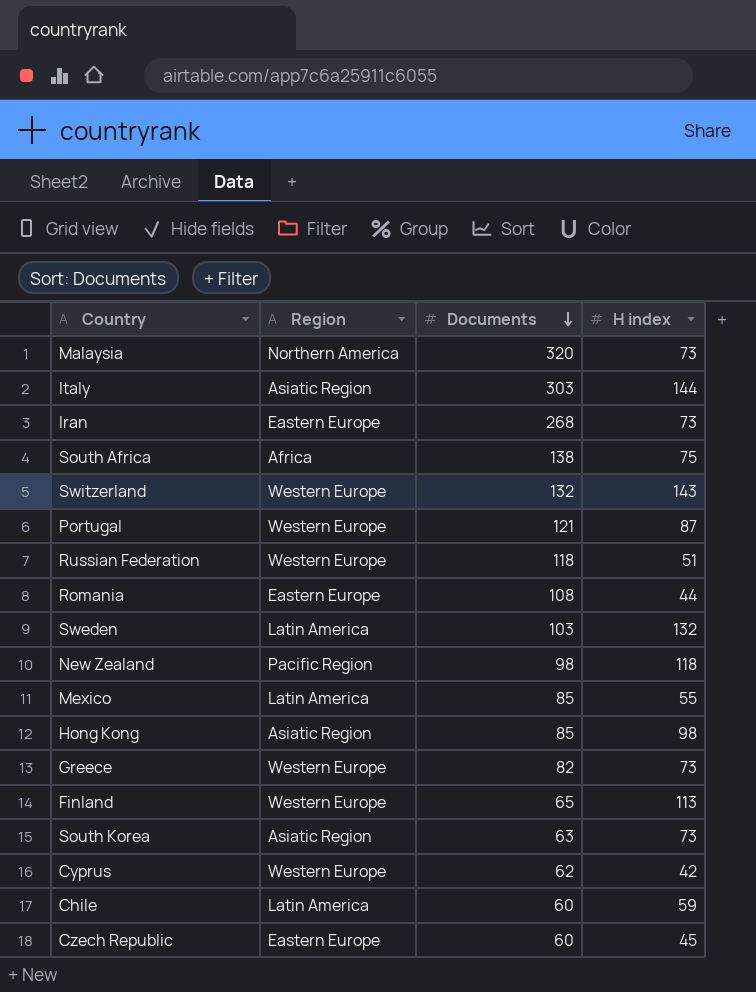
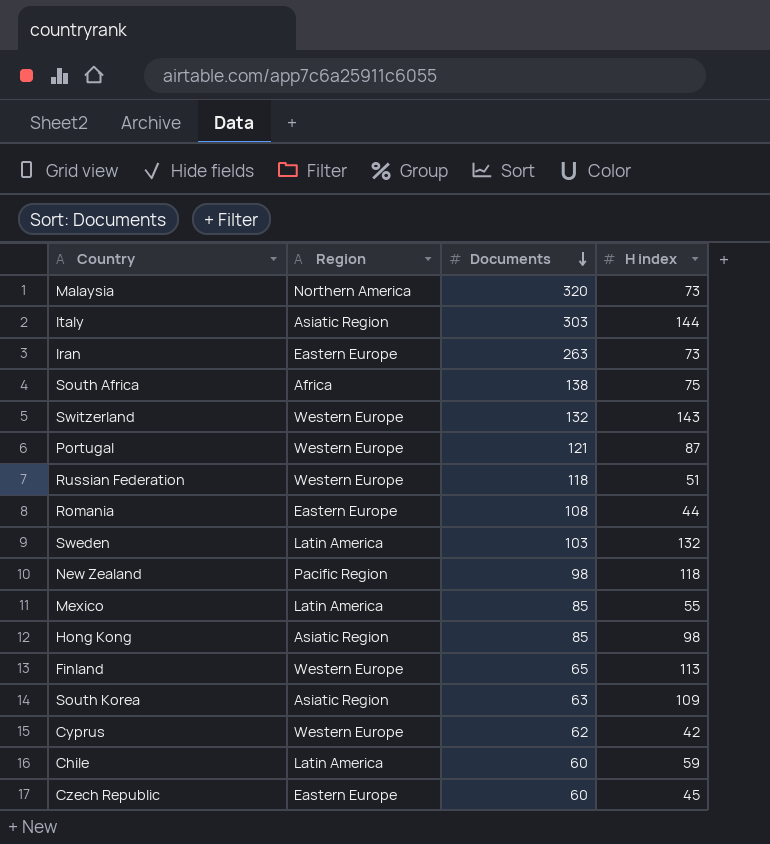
row Greece: Western Europe | 82 | 73 -> none
Iran | Documents: 268 -> 263
South Korea | H index: 73 -> 109

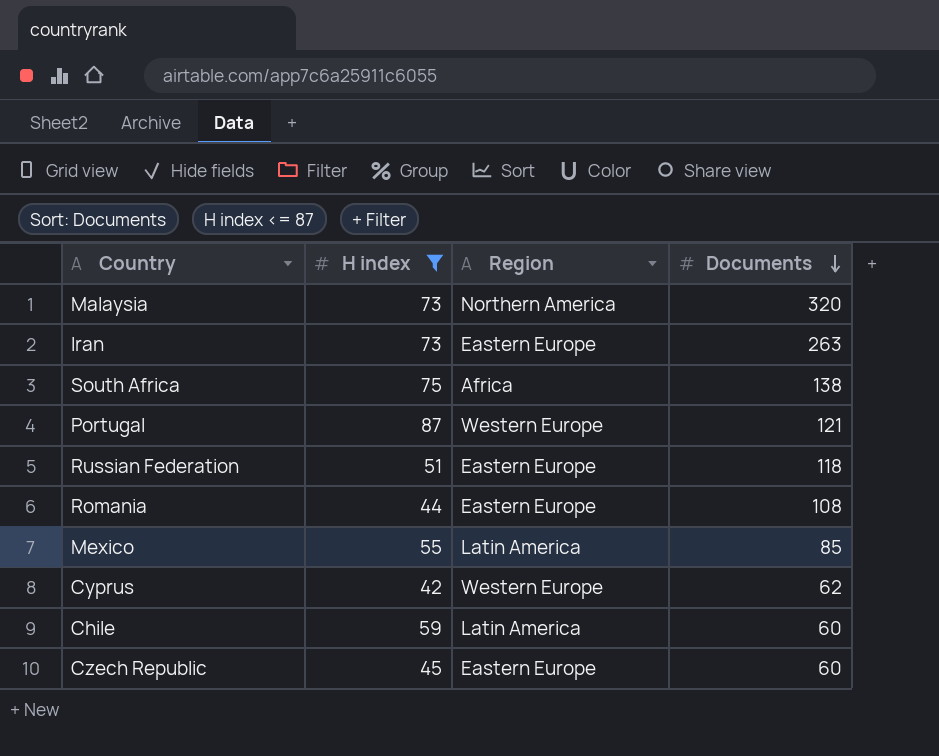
filter: none -> H index <= 87
column H index | position: 4 -> 2
Russian Federation | Region: Western Europe -> Eastern Europe

